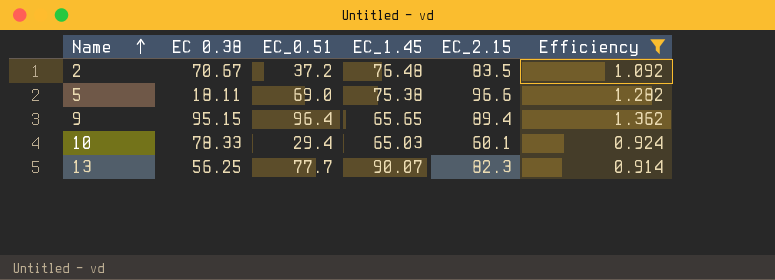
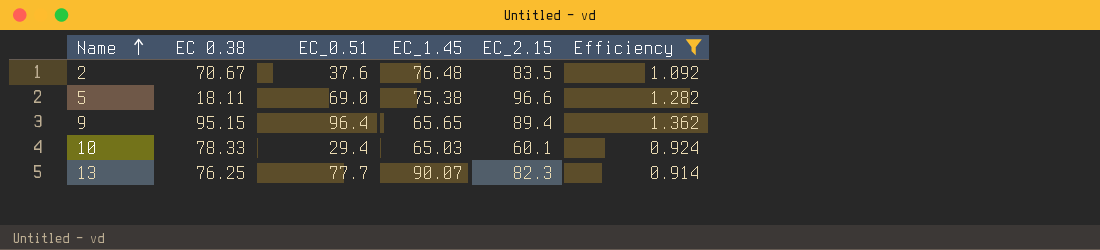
2 | EC_0.51: 37.2 -> 37.6
13 | EC 0.38: 56.25 -> 76.25

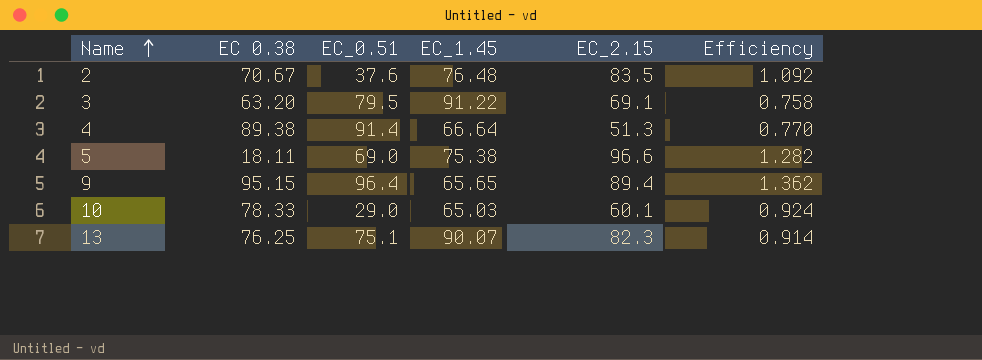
filter: Efficiency >= 0.914 -> none
10 | EC_0.51: 29.4 -> 29.0
13 | EC_0.51: 77.7 -> 75.1

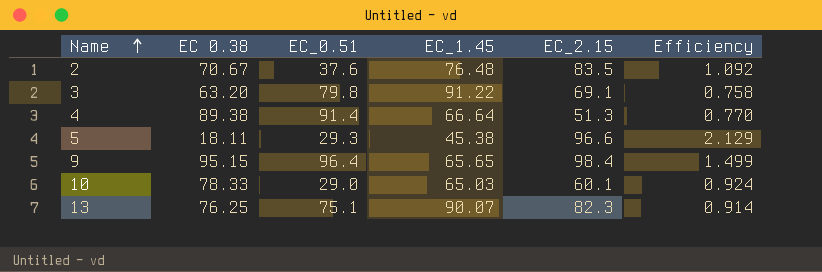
3 | EC_0.51: 79.5 -> 79.8
5 | EC_0.51: 69.0 -> 29.3
5 | EC_1.45: 75.38 -> 45.38
5 | Efficiency: 1.282 -> 2.129
9 | EC_2.15: 89.4 -> 98.4
9 | Efficiency: 1.362 -> 1.499

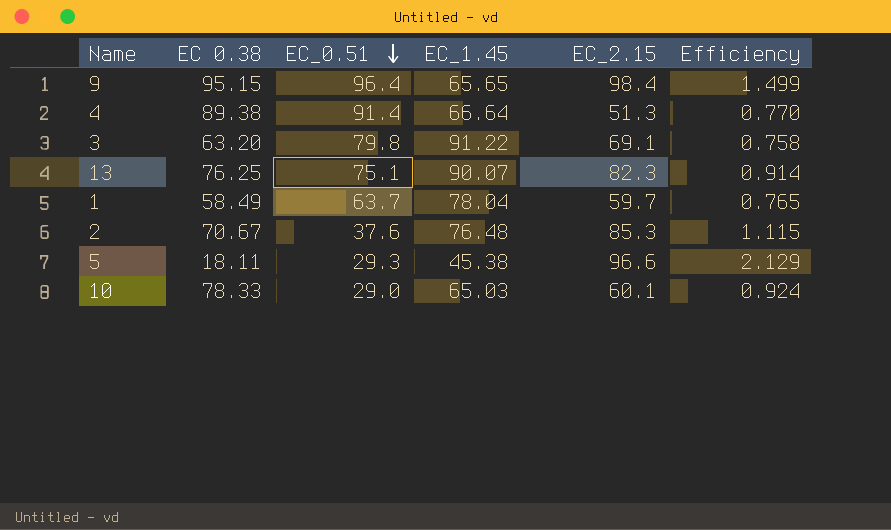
row order: Name ascending -> EC_0.51 descending
row 1: none -> 58.49 | 63.7 | 78.04 | 59.7 | 0.765
2 | EC_2.15: 83.5 -> 85.3
2 | Efficiency: 1.092 -> 1.115

